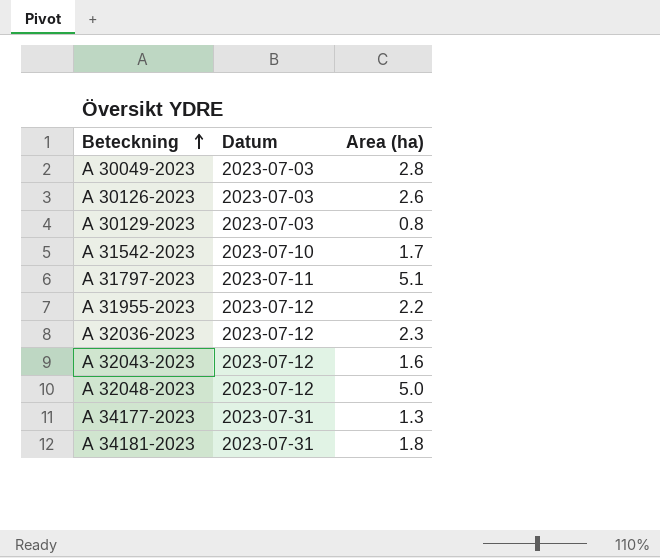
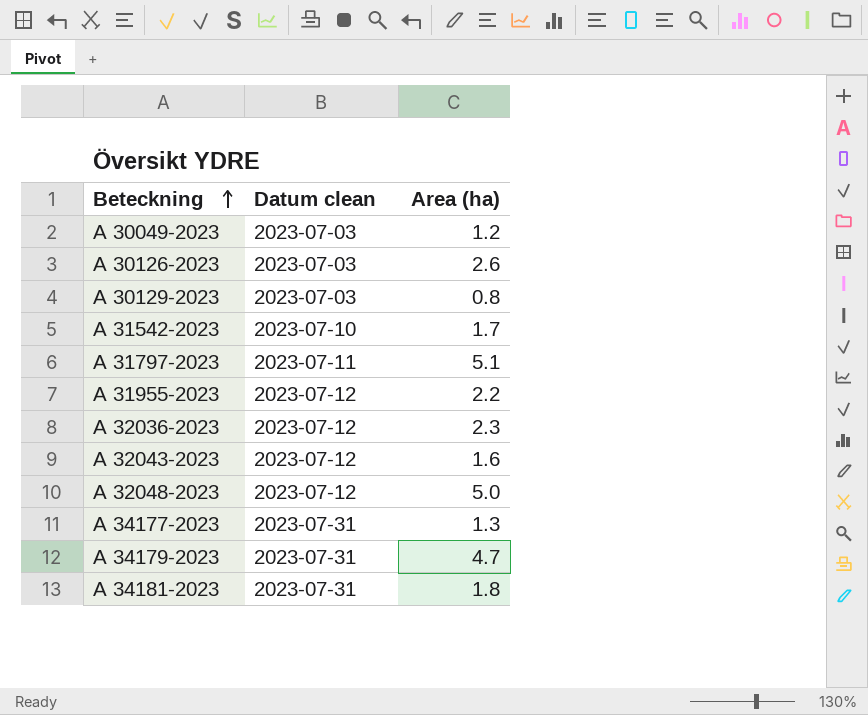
column name: Datum -> Datum clean
A 30049-2023 | Area (ha): 2.8 -> 1.2
row A 34179-2023: none -> 2023-07-31 | 4.7

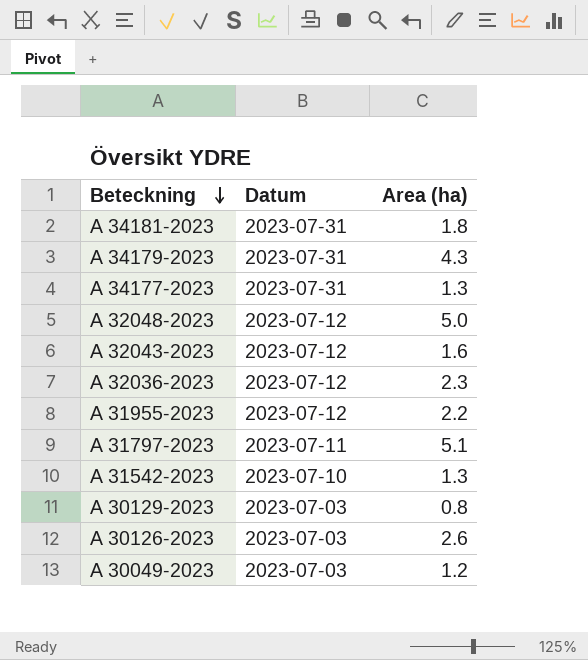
row order: Beteckning ascending -> Beteckning descending
column name: Datum clean -> Datum
A 34179-2023 | Area (ha): 4.7 -> 4.3
A 31542-2023 | Area (ha): 1.7 -> 1.3

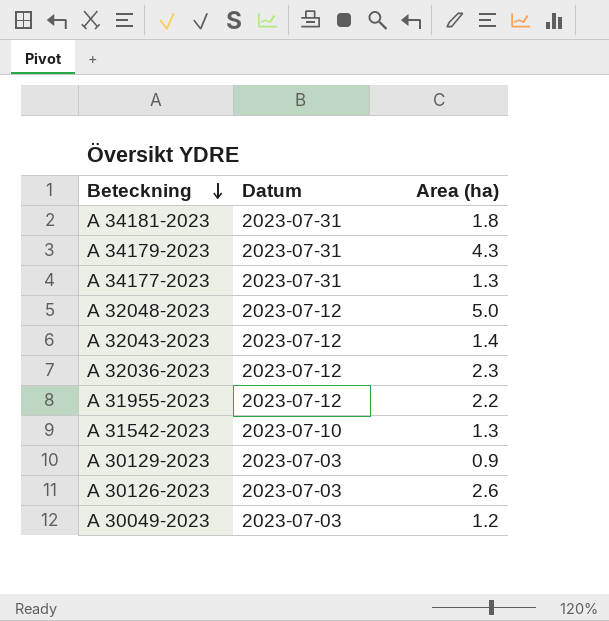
row A 31797-2023: 2023-07-11 | 5.1 -> none
A 32043-2023 | Area (ha): 1.6 -> 1.4
A 30129-2023 | Area (ha): 0.8 -> 0.9

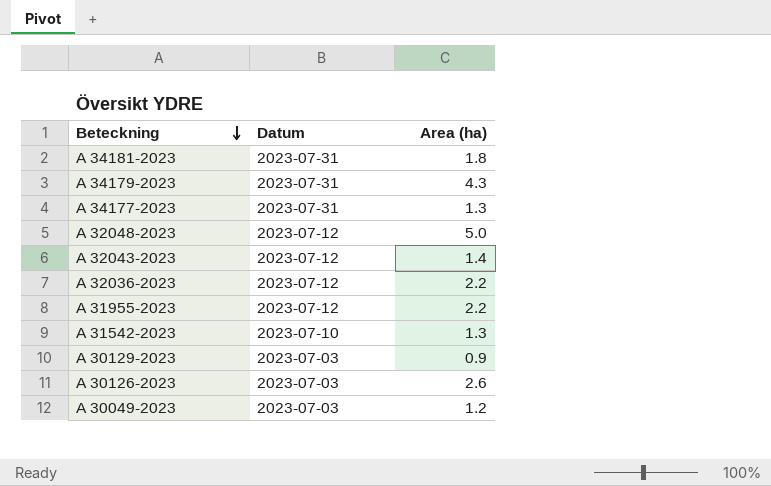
A 32036-2023 | Area (ha): 2.3 -> 2.2

